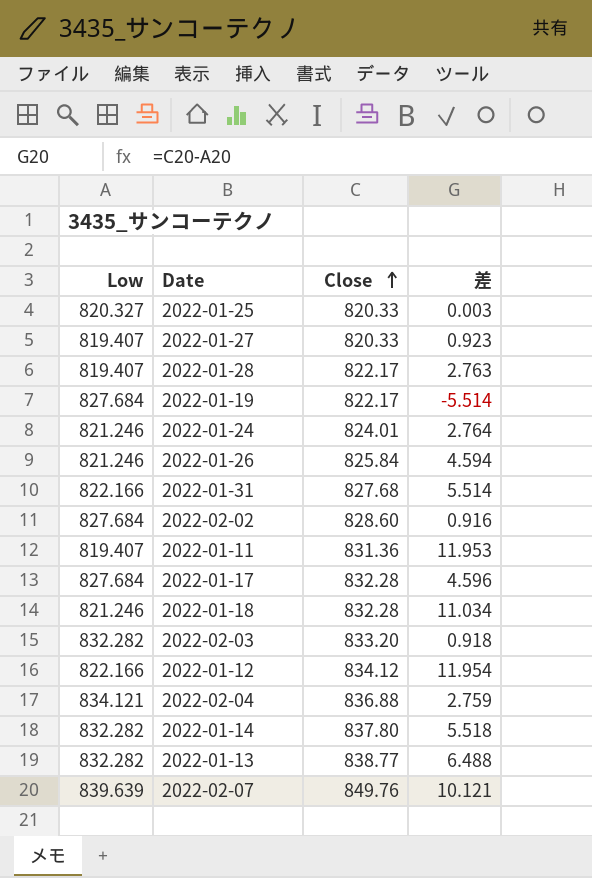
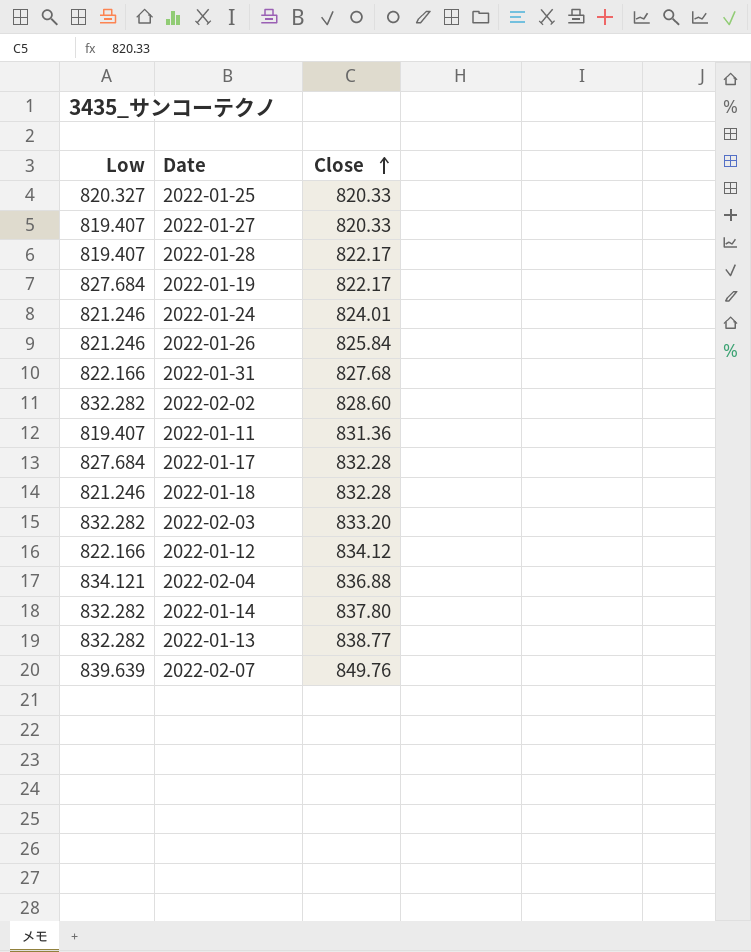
column 差 | formula: [Close] - [Low] -> none
2022-02-02 | Low: 827.684 -> 832.282

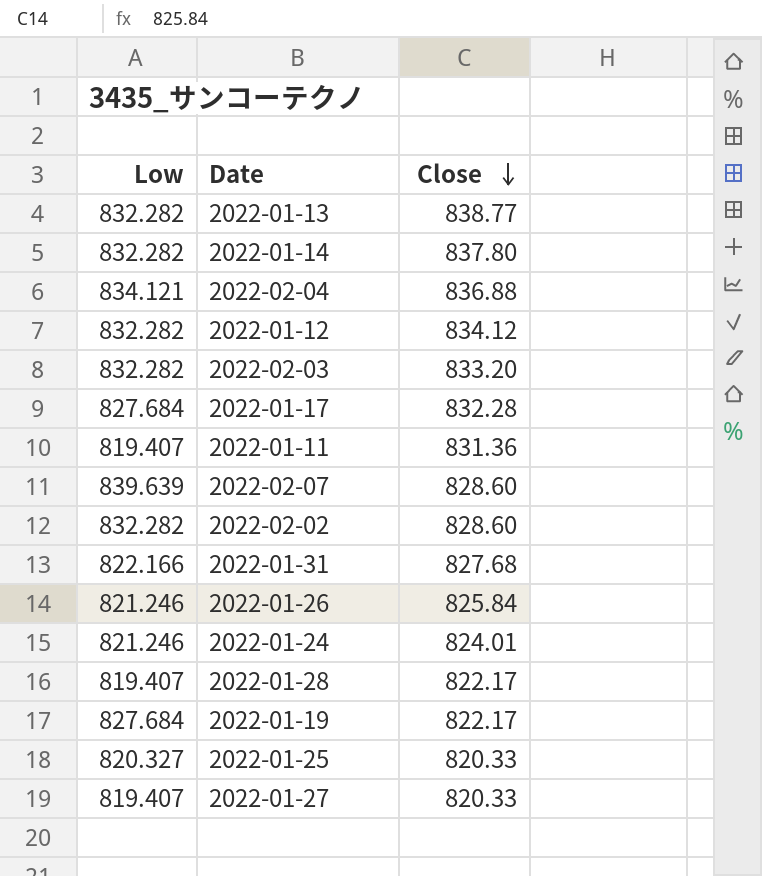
row order: Close ascending -> Close descending
row 2022-01-18: 821.246 | 832.28 -> none
2022-01-12 | Low: 822.166 -> 832.282
2022-02-07 | Close: 849.76 -> 828.60

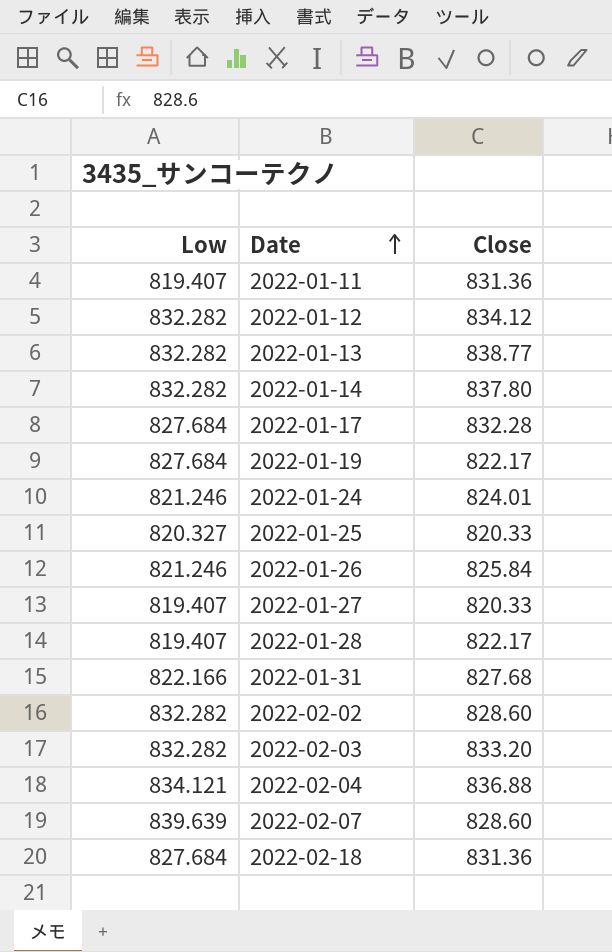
row order: Close descending -> Date ascending
row 2022-02-18: none -> 827.684 | 831.36

